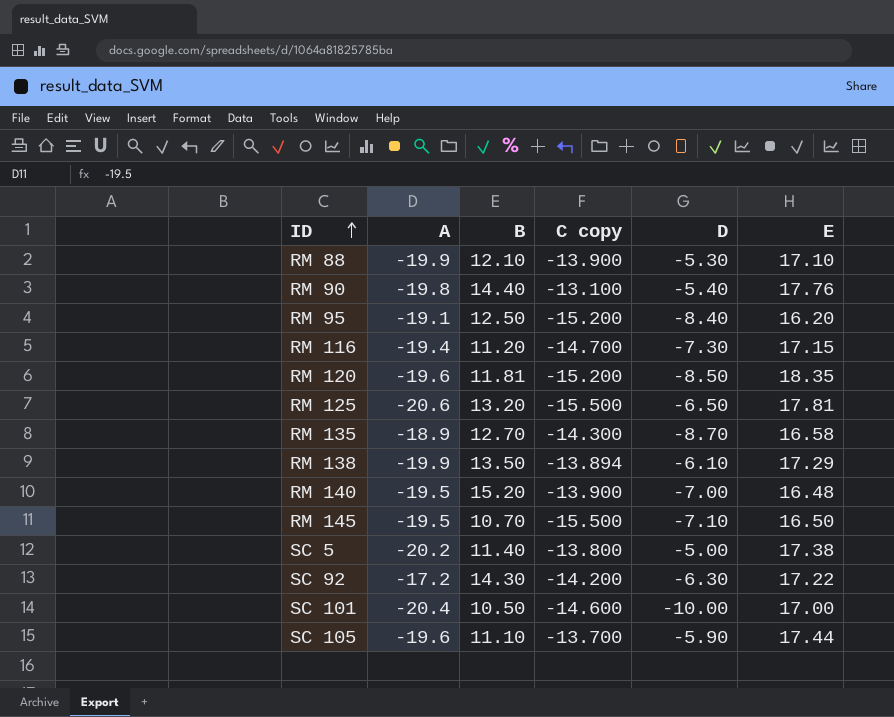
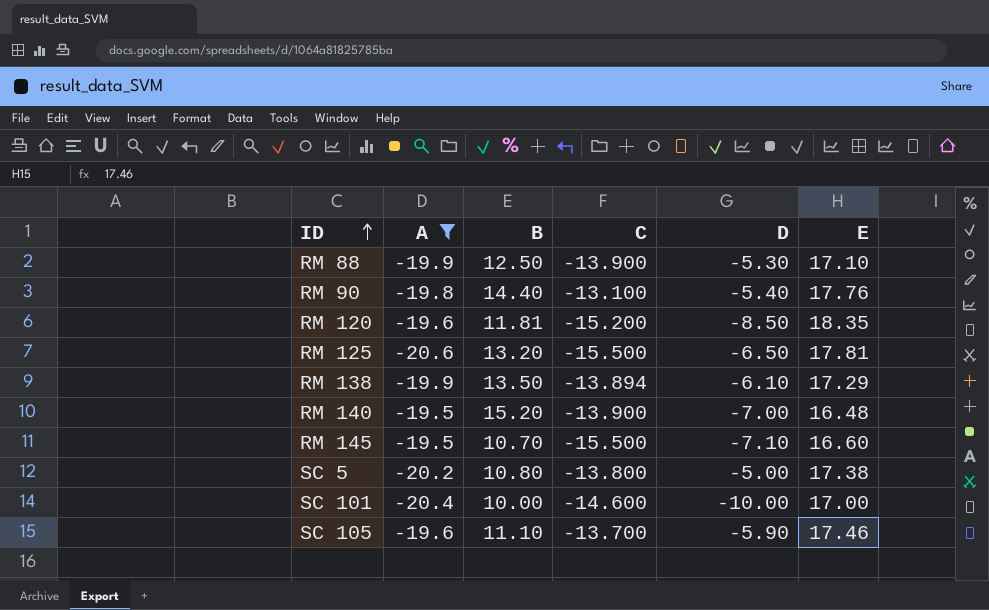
filter: none -> A <= -19.5
column name: C copy -> C
RM 88 | B: 12.10 -> 12.50
RM 145 | E: 16.50 -> 16.60
SC 5 | B: 11.40 -> 10.80
SC 101 | B: 10.50 -> 10.00
SC 105 | E: 17.44 -> 17.46

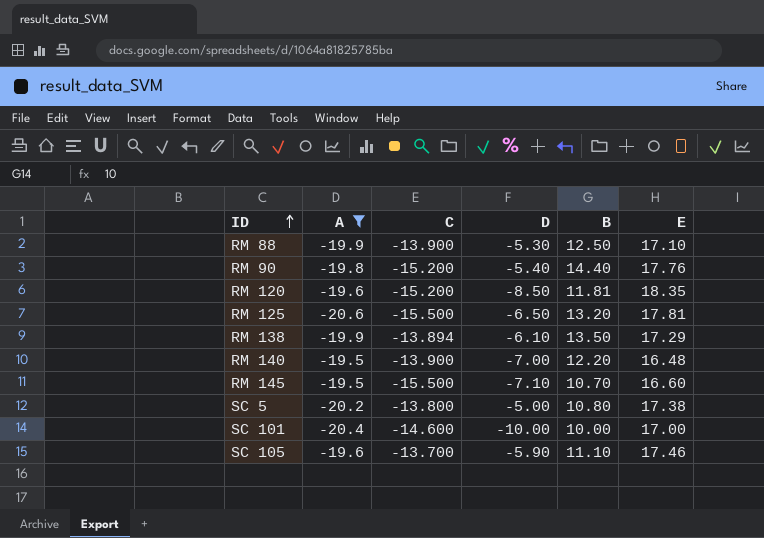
column B | position: 3 -> 5
RM 90 | C: -13.100 -> -15.200
RM 140 | B: 15.20 -> 12.20

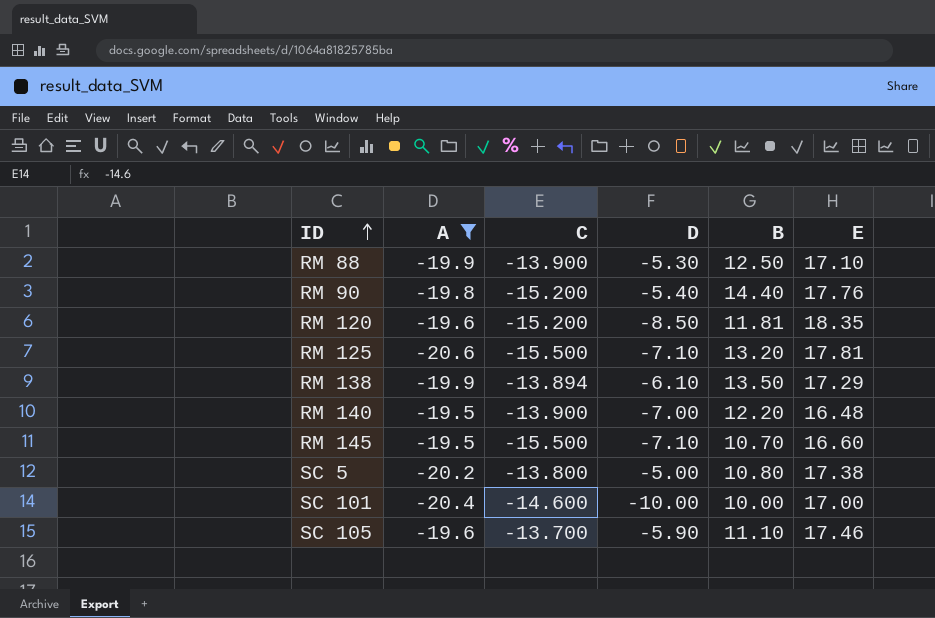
RM 125 | D: -6.50 -> -7.10

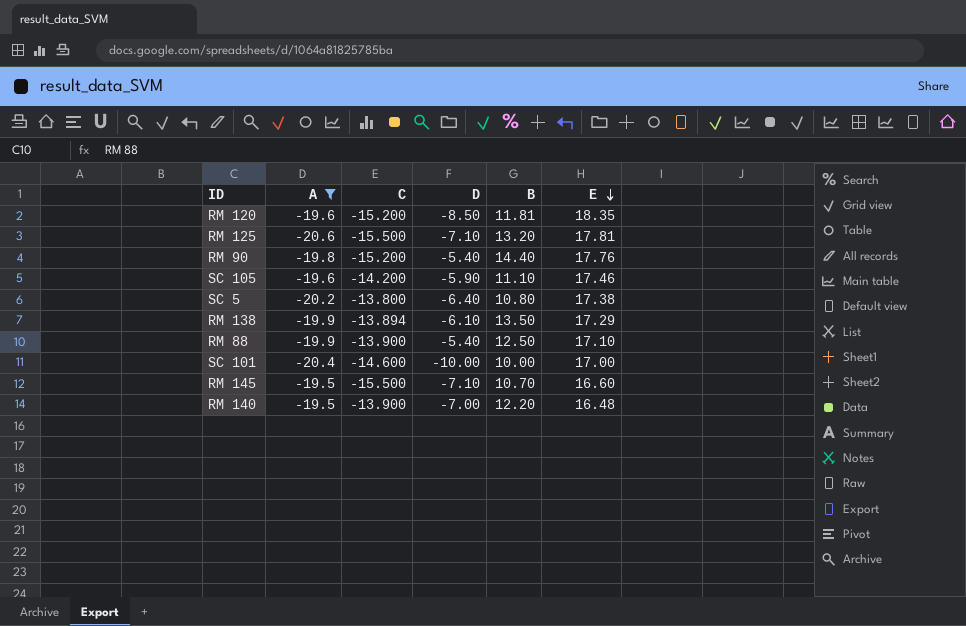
row order: ID ascending -> E descending
SC 105 | C: -13.700 -> -14.200
SC 5 | D: -5.00 -> -6.40
RM 88 | D: -5.30 -> -5.40

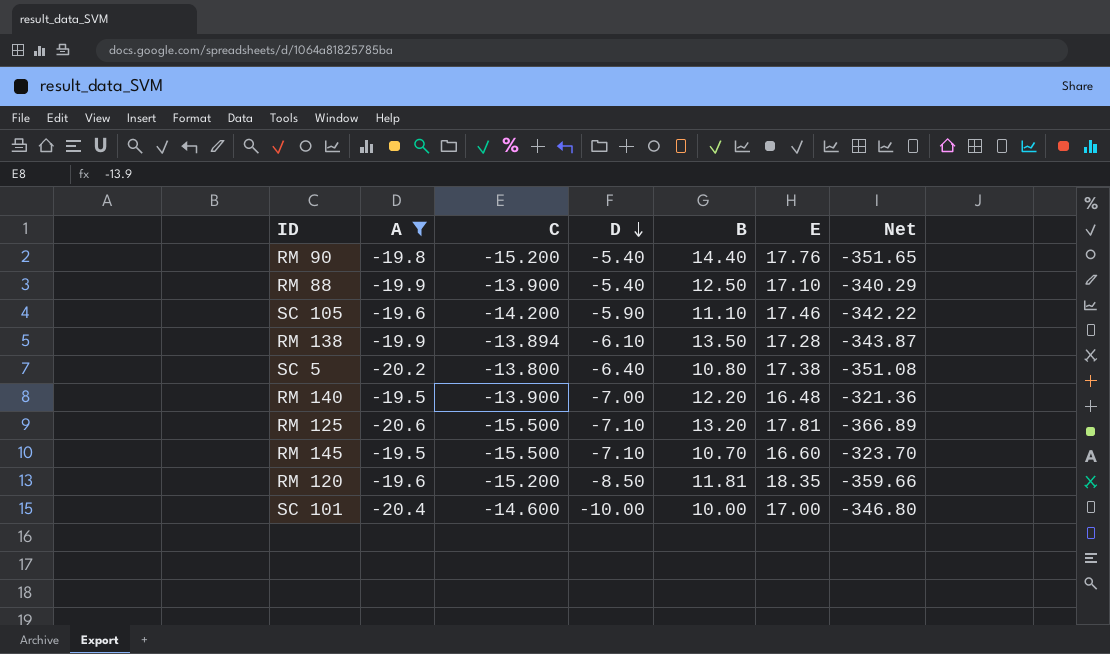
row order: E descending -> D descending
column Net | formula: none -> [A] * [E]
RM 138 | E: 17.29 -> 17.28

